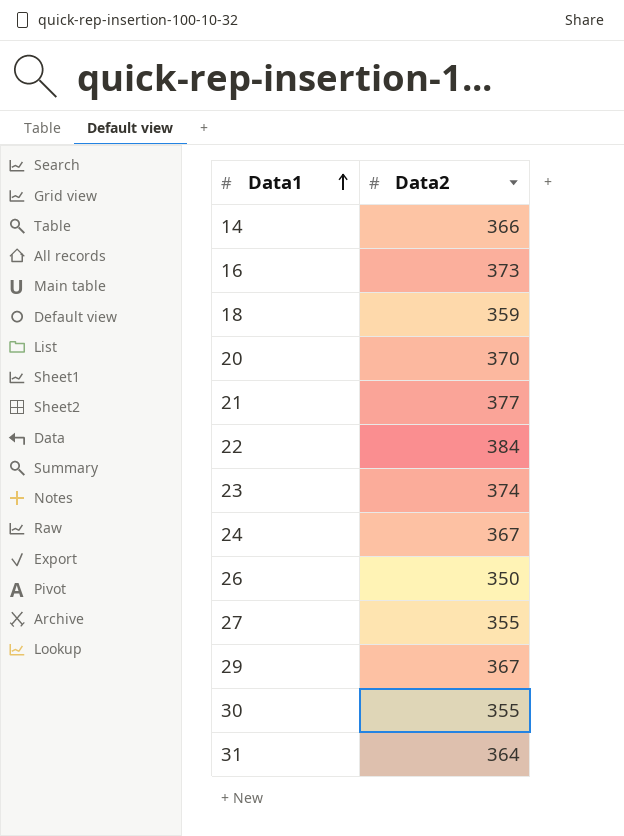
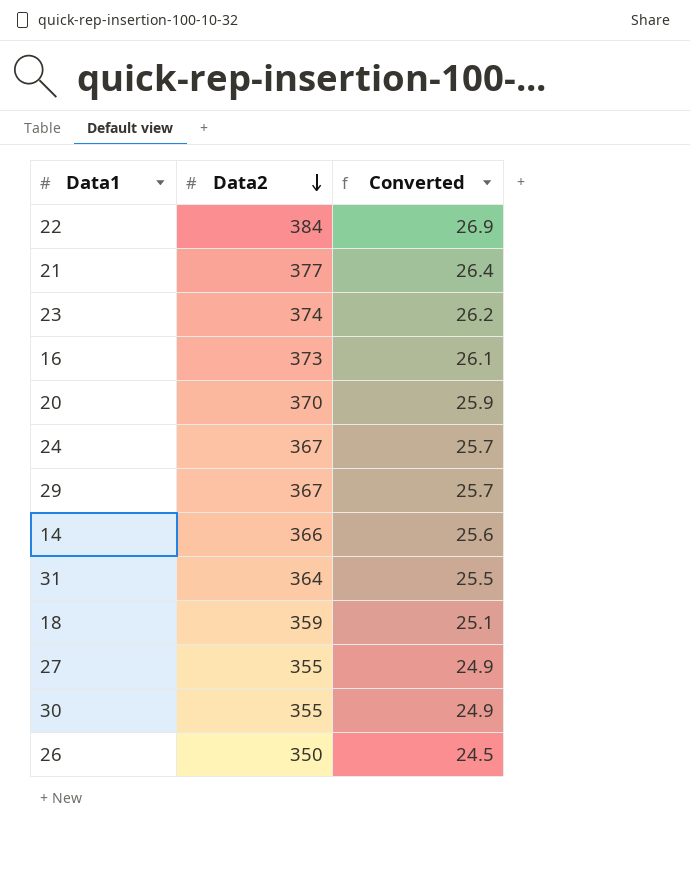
row order: Data1 ascending -> Data2 descending
column Converted | formula: none -> [Data2] * 0.07

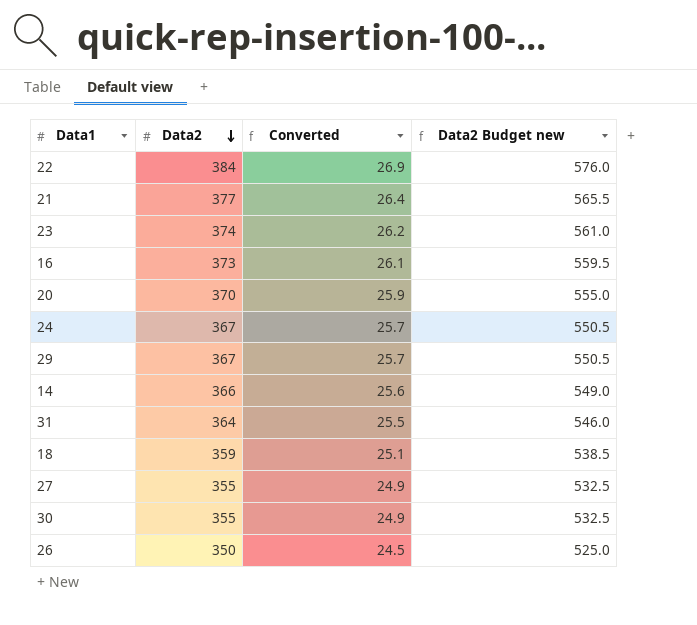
column Data2 Budget new | formula: none -> [Data2] * 1.5

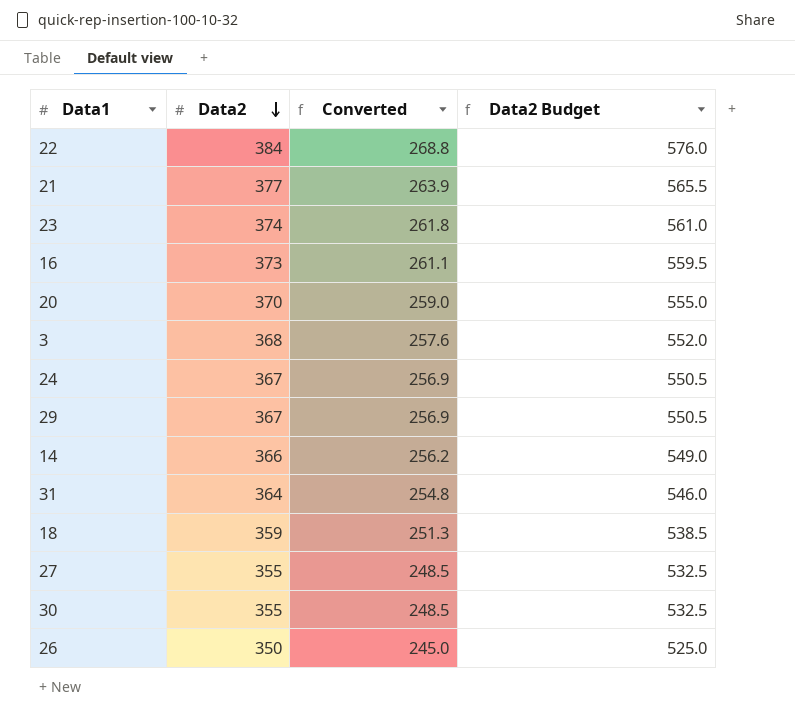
column Converted | formula: [Data2] * 0.07 -> [Data2] * 0.7
column name: Data2 Budget new -> Data2 Budget
row 3: none -> 368 | 257.6 | 552.0

